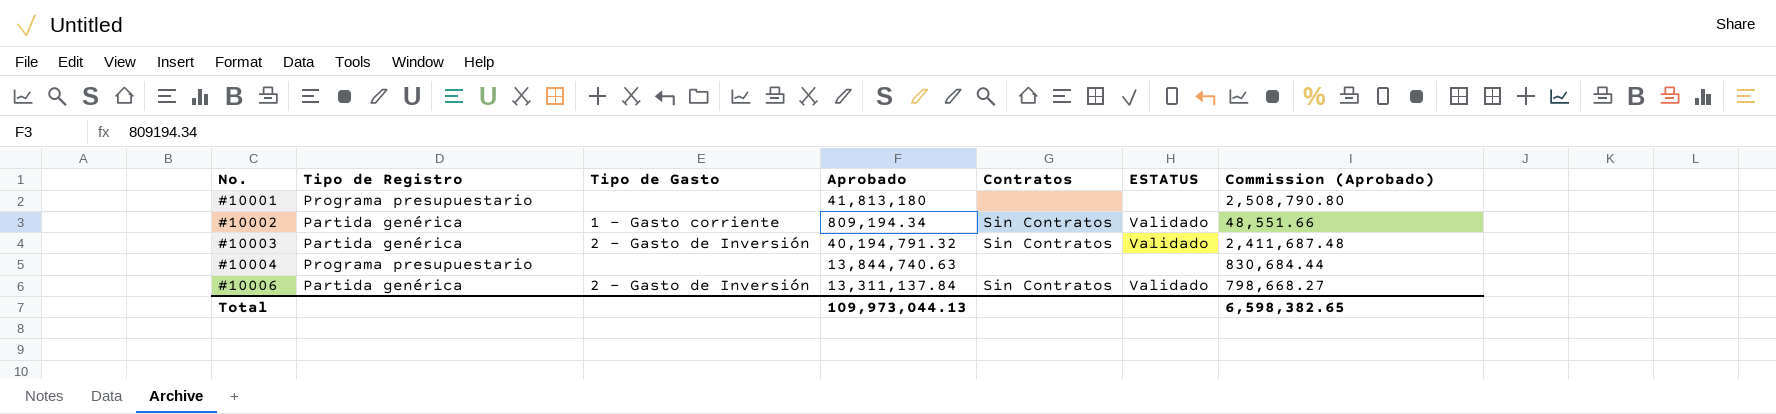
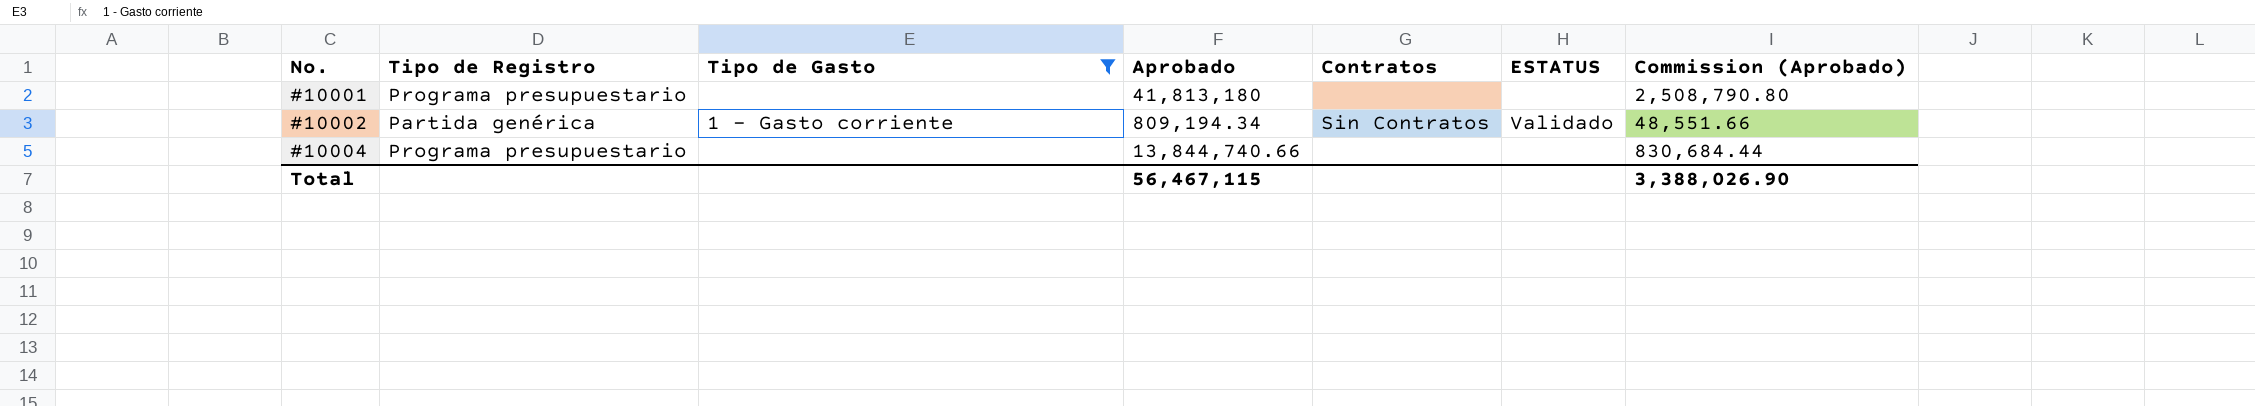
filter: none -> Tipo de Gasto != 2 - Gasto de Inversión
#10004 | Aprobado: 13,844,740.63 -> 13,844,740.66
Total | Aprobado: 109,973,044.13 -> 56,467,115
Total | Commission (Aprobado): 6,598,382.65 -> 3,388,026.90

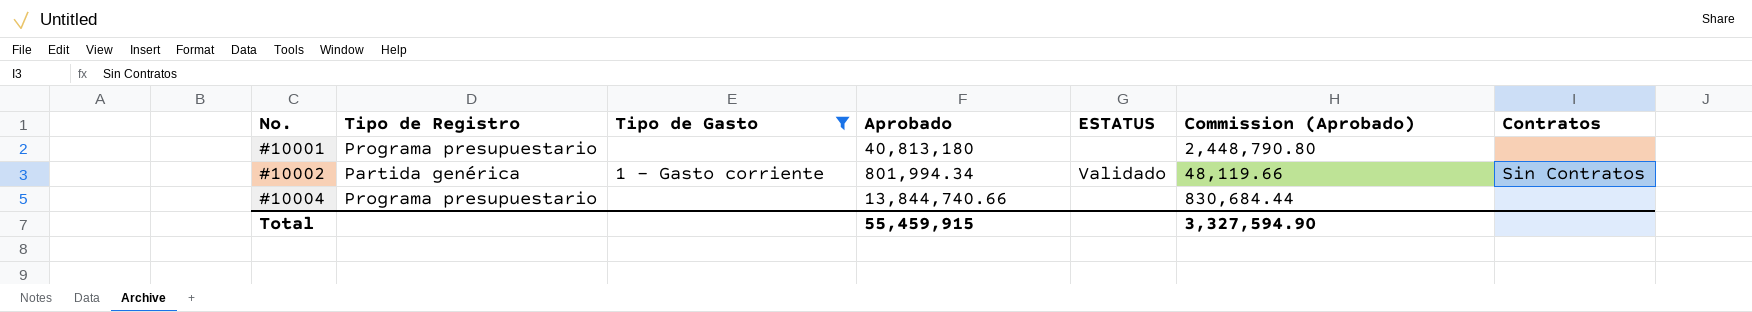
column Contratos | position: 5 -> 7
#10001 | Aprobado: 41,813,180 -> 40,813,180
#10001 | Commission (Aprobado): 2,508,790.80 -> 2,448,790.80
#10002 | Aprobado: 809,194.34 -> 801,994.34
#10002 | Commission (Aprobado): 48,551.66 -> 48,119.66
Total | Aprobado: 56,467,115 -> 55,459,915
Total | Commission (Aprobado): 3,388,026.90 -> 3,327,594.90

